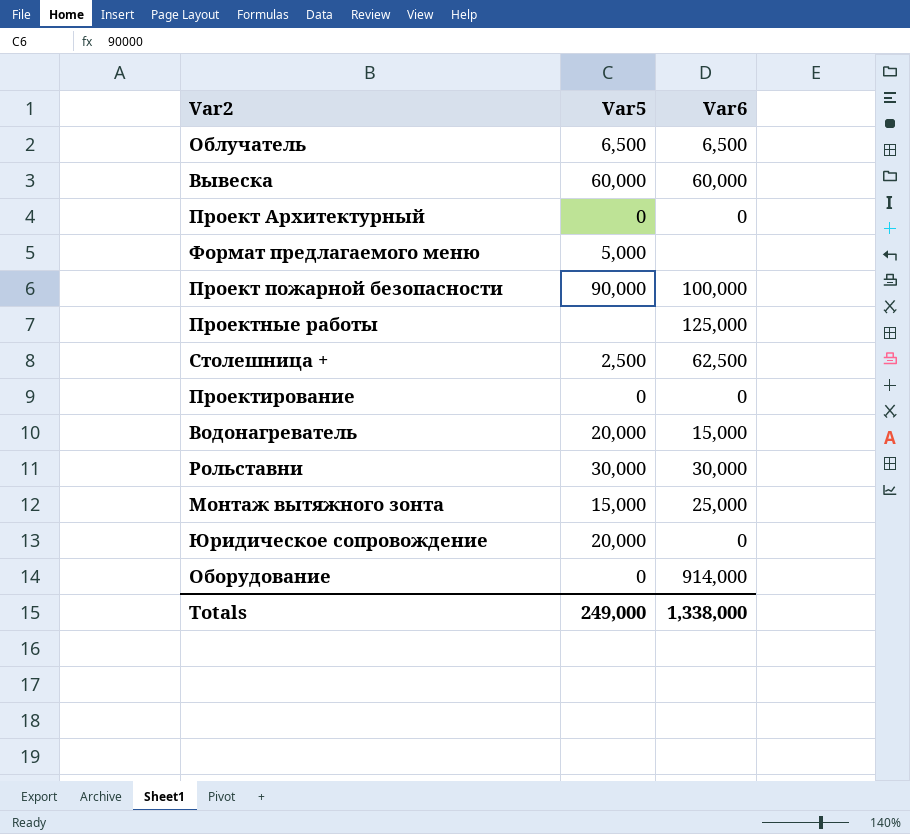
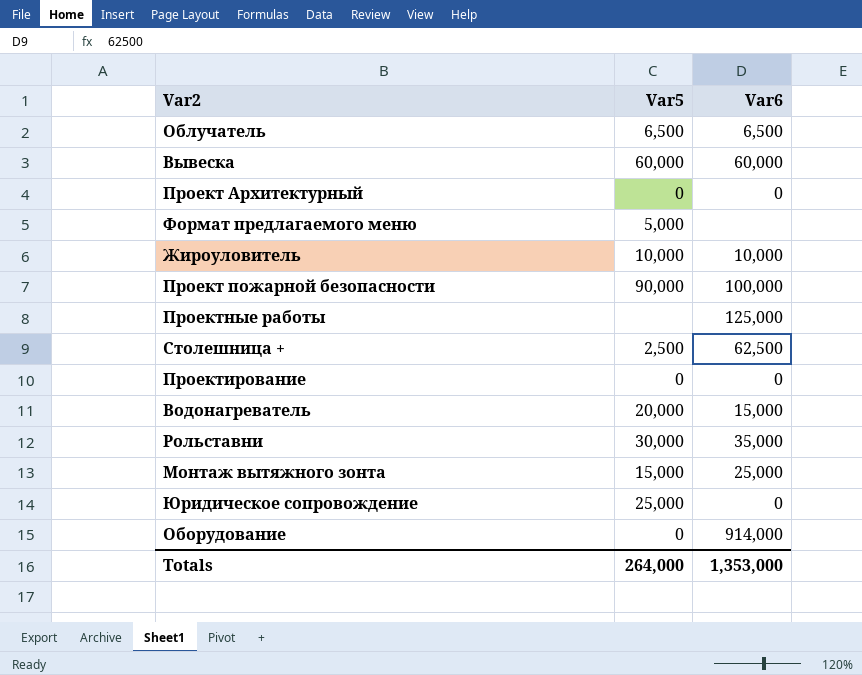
row Жироуловитель: none -> 10,000 | 10,000
Рольставни | Var6: 30,000 -> 35,000
Юридическое сопровождение | Var5: 20,000 -> 25,000
Totals | Var5: 249,000 -> 264,000
Totals | Var6: 1,338,000 -> 1,353,000

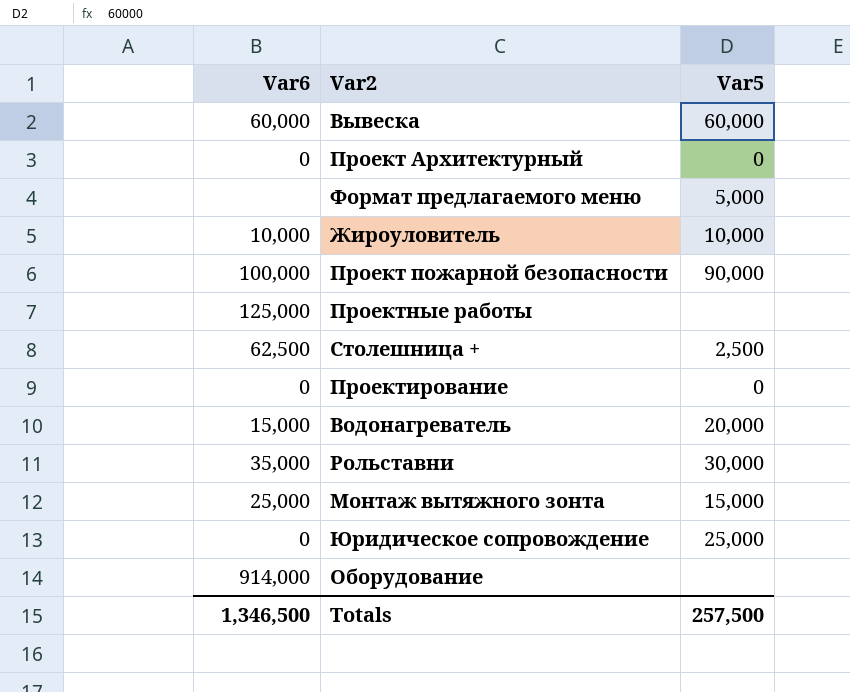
column Var6 | position: 3 -> 1
row Облучатель: 6,500 | 6,500 -> none
Оборудование | Var5: 0 -> none
Totals | Var6: 1,353,000 -> 1,346,500
Totals | Var5: 264,000 -> 257,500

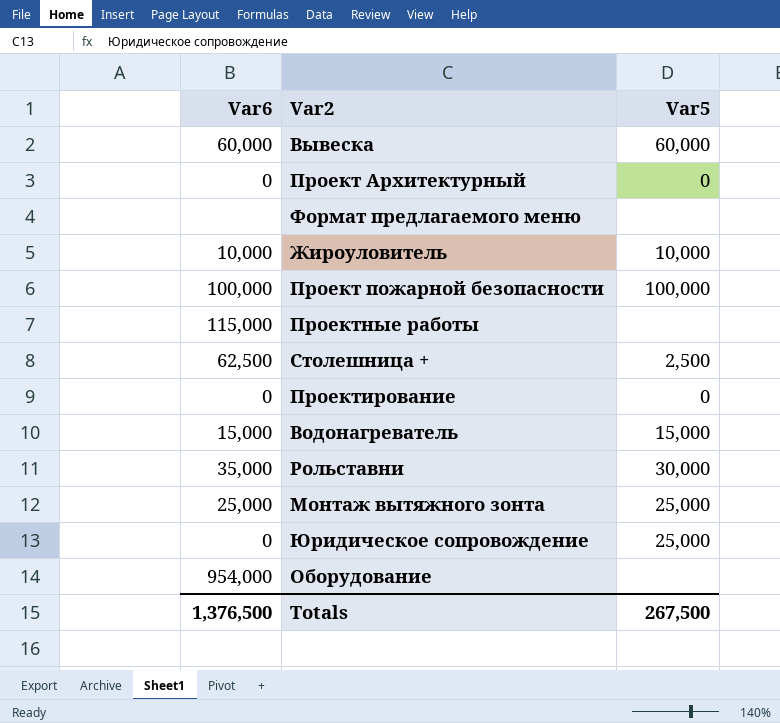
Формат предлагаемого меню | Var5: 5,000 -> none
Проект пожарной безопасности | Var5: 90,000 -> 100,000
Проектные работы | Var6: 125,000 -> 115,000
Водонагреватель | Var5: 20,000 -> 15,000
Монтаж вытяжного зонта | Var5: 15,000 -> 25,000
Оборудование | Var6: 914,000 -> 954,000
Totals | Var6: 1,346,500 -> 1,376,500
Totals | Var5: 257,500 -> 267,500

